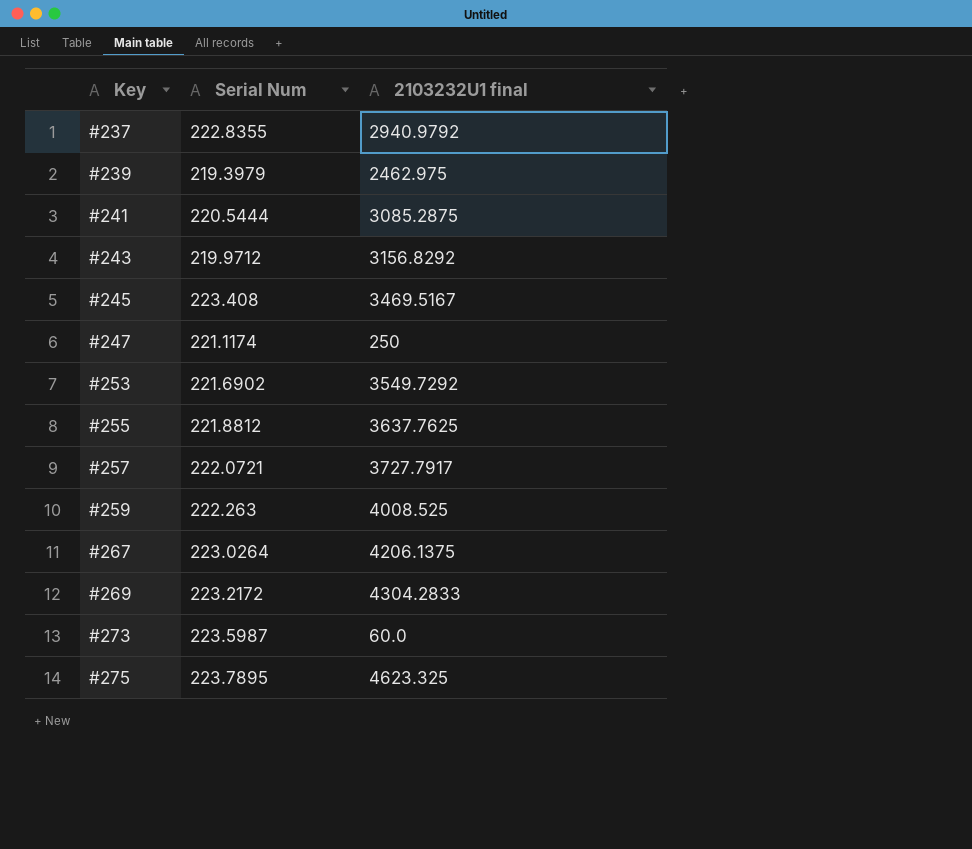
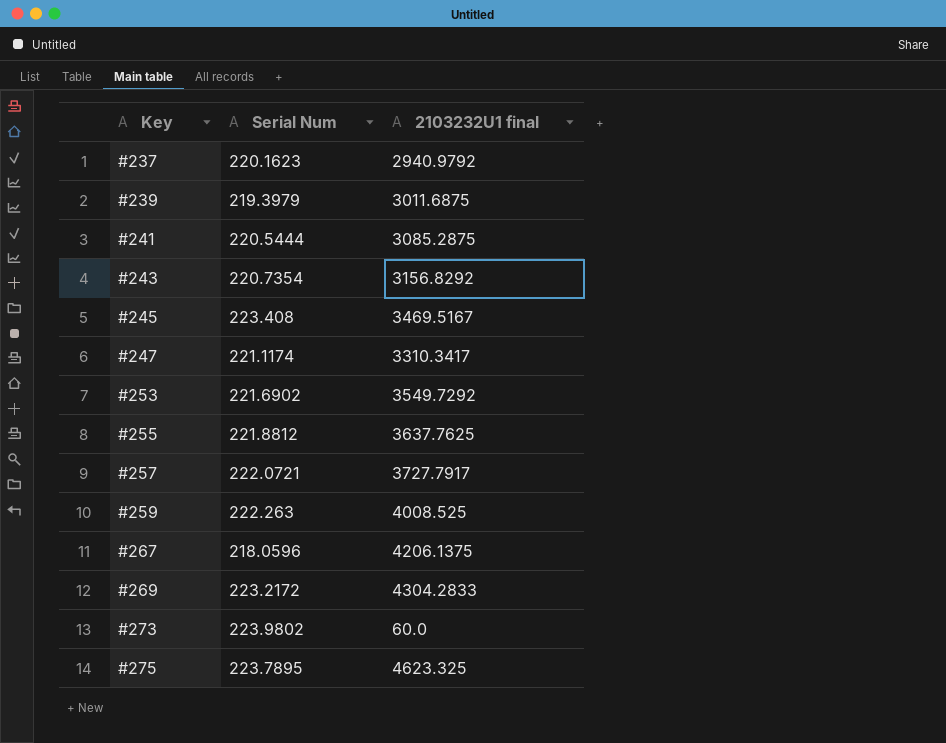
#237 | Serial Num: 222.8355 -> 220.1623
#239 | 2103232U1 final: 2462.975 -> 3011.6875
#243 | Serial Num: 219.9712 -> 220.7354
#247 | 2103232U1 final: 250 -> 3310.3417
#267 | Serial Num: 223.0264 -> 218.0596
#273 | Serial Num: 223.5987 -> 223.9802

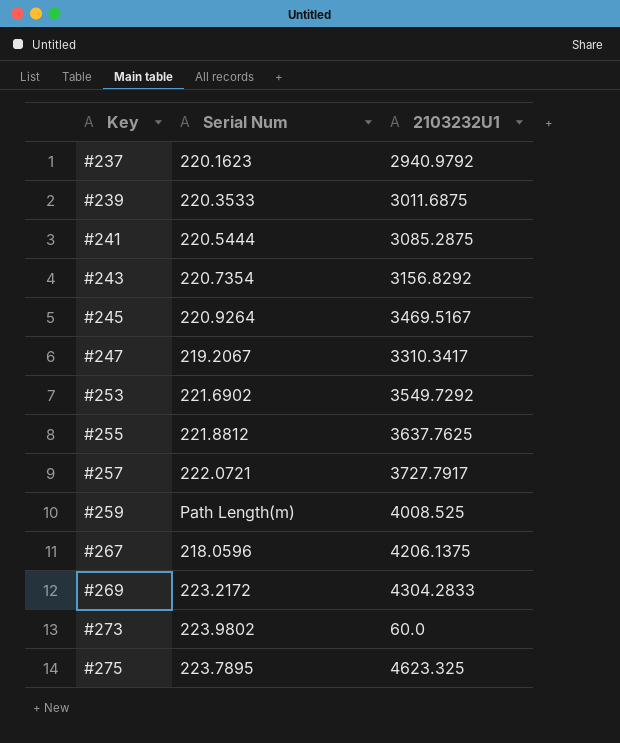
column name: 2103232U1 final -> 2103232U1
#239 | Serial Num: 219.3979 -> 220.3533
#245 | Serial Num: 223.408 -> 220.9264
#247 | Serial Num: 221.1174 -> 219.2067
#259 | Serial Num: 222.263 -> Path Length(m)

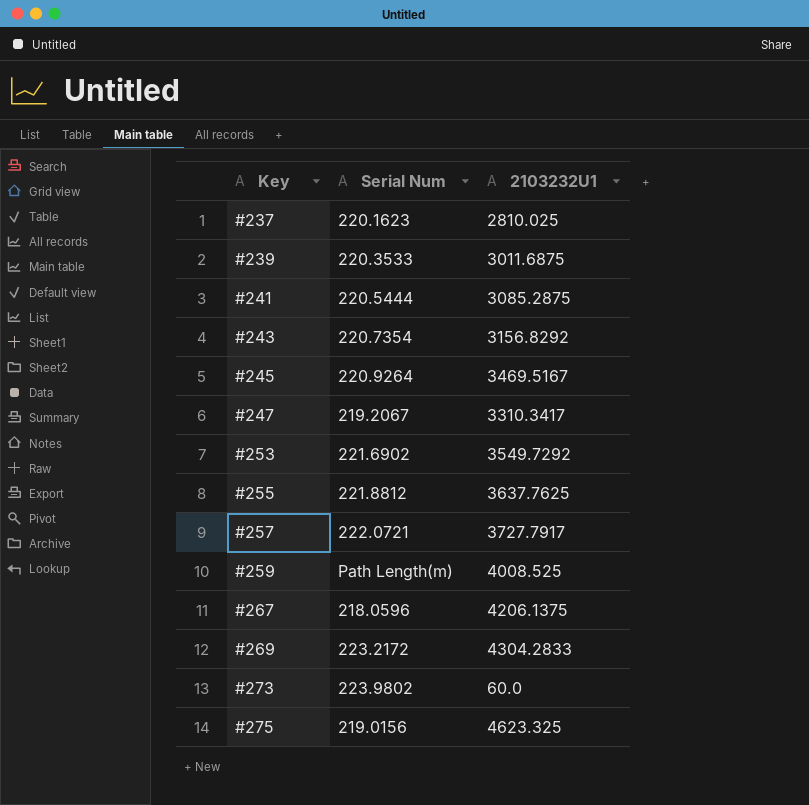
#237 | 2103232U1: 2940.9792 -> 2810.025
#275 | Serial Num: 223.7895 -> 219.0156

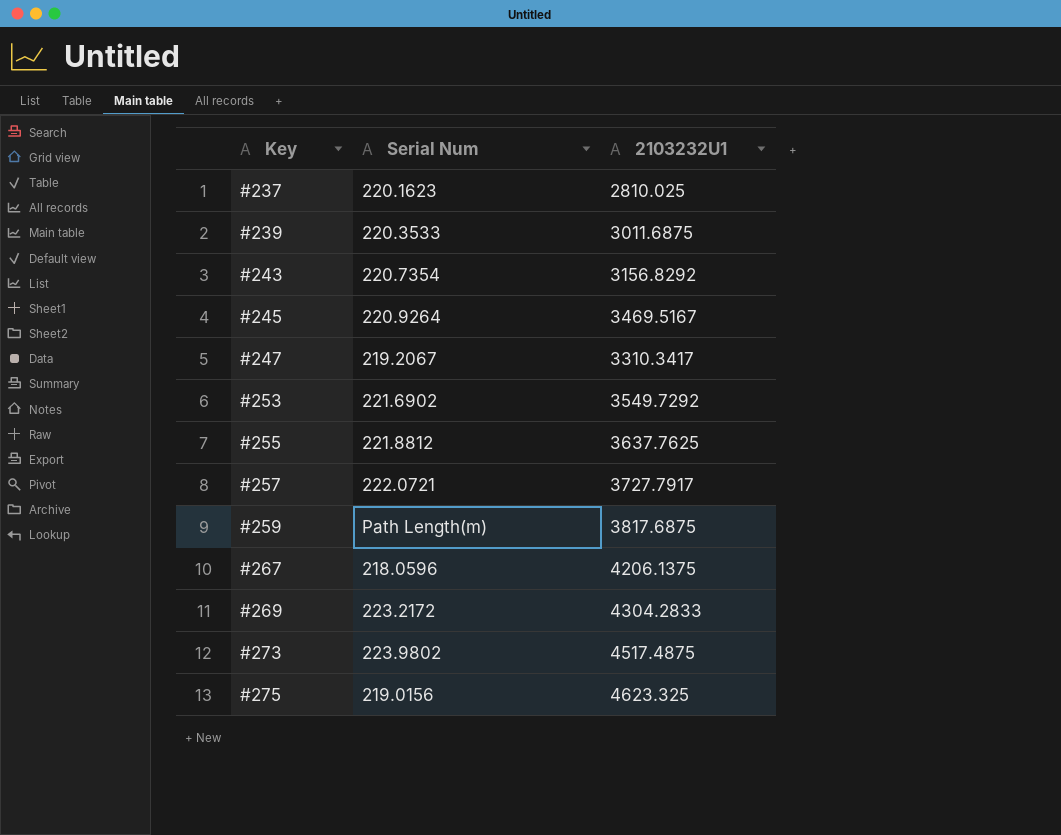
row #241: 220.5444 | 3085.2875 -> none
#259 | 2103232U1: 4008.525 -> 3817.6875
#273 | 2103232U1: 60.0 -> 4517.4875

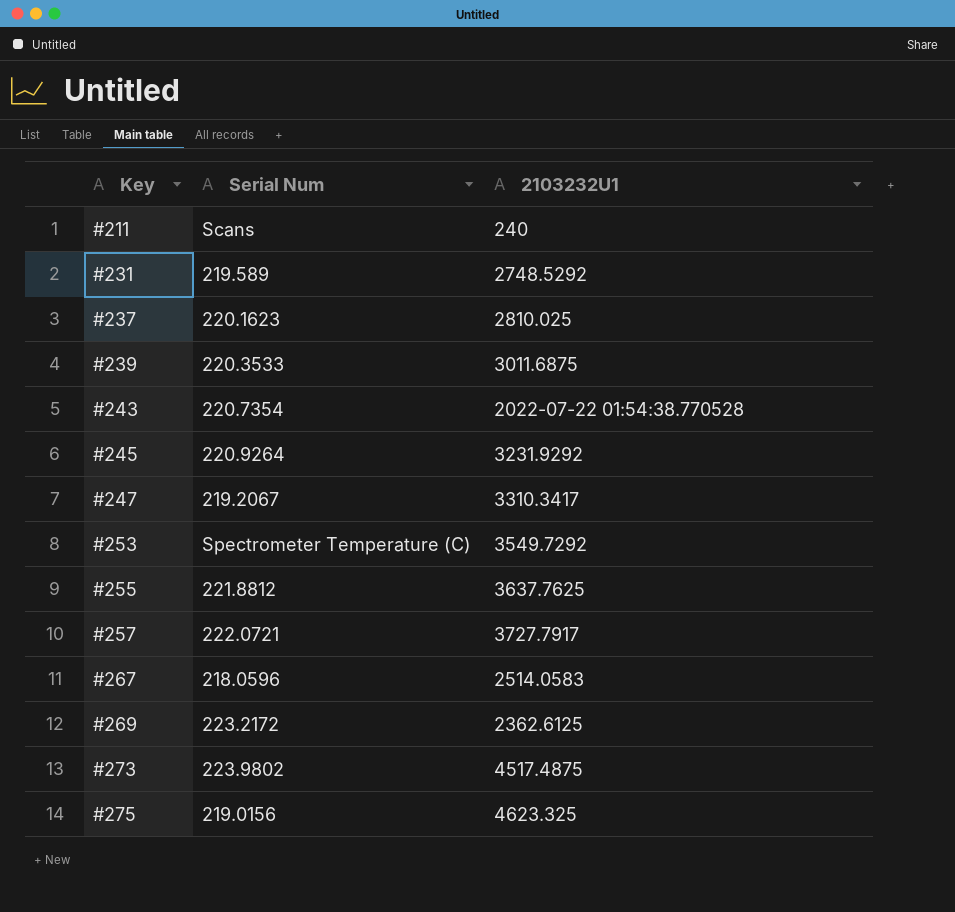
row #259: Path Length(m) | 3817.6875 -> none
row #211: none -> Scans | 240
row #231: none -> 219.589 | 2748.5292
#243 | 2103232U1: 3156.8292 -> 2022-07-22 01:54:38.770528
#245 | 2103232U1: 3469.5167 -> 3231.9292
#253 | Serial Num: 221.6902 -> Spectrometer Temperature (C)
#267 | 2103232U1: 4206.1375 -> 2514.0583
#269 | 2103232U1: 4304.2833 -> 2362.6125

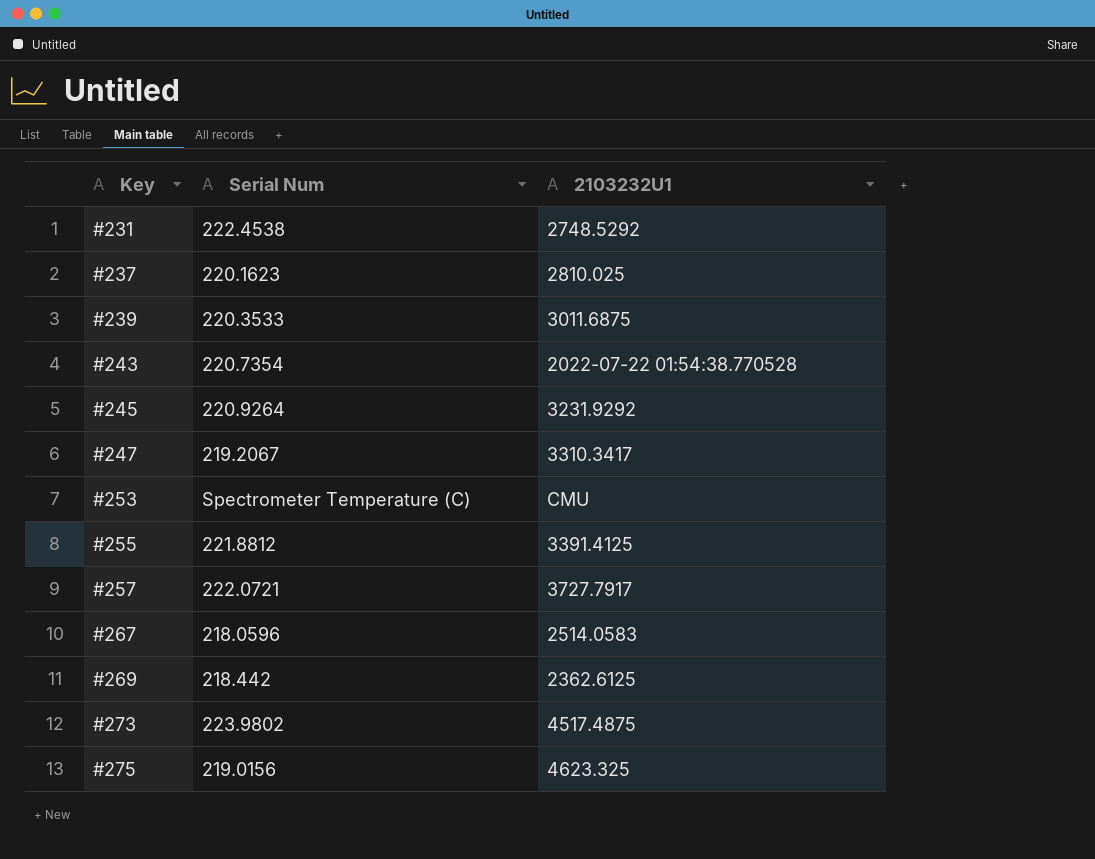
row #211: Scans | 240 -> none
#231 | Serial Num: 219.589 -> 222.4538
#253 | 2103232U1: 3549.7292 -> CMU
#255 | 2103232U1: 3637.7625 -> 3391.4125
#269 | Serial Num: 223.2172 -> 218.442

